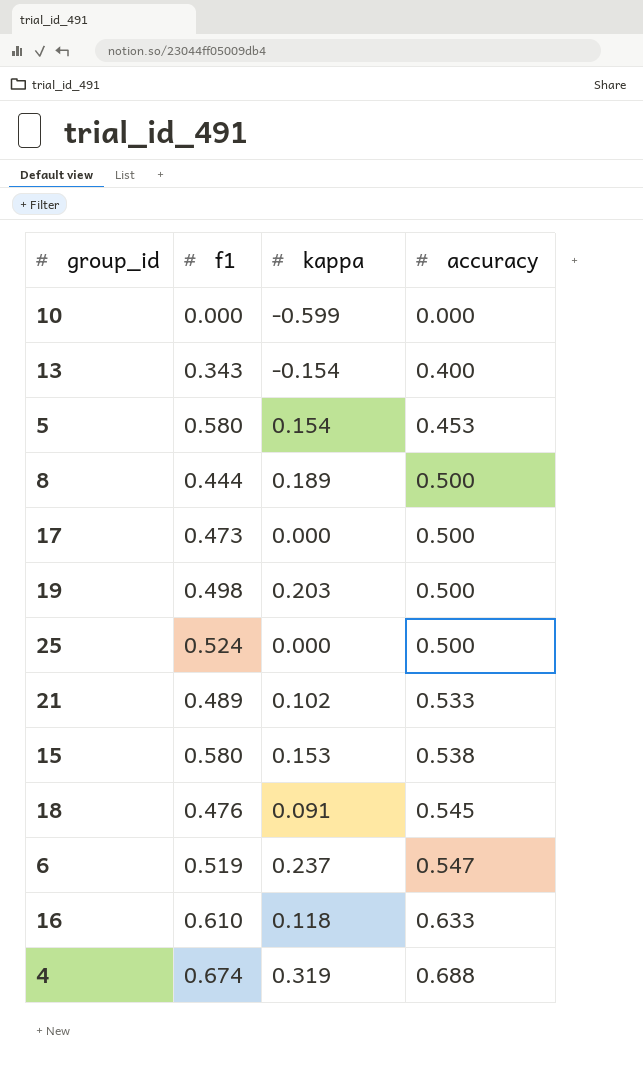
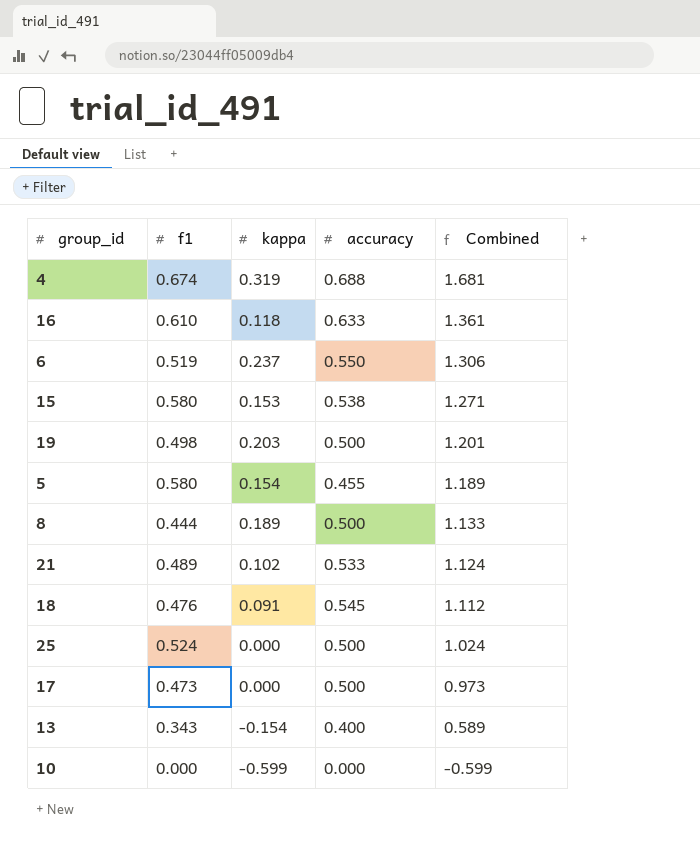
row order: accuracy ascending -> Combined descending
column Combined | formula: none -> [f1] + [kappa] + [accuracy]
6 | accuracy: 0.547 -> 0.550
5 | accuracy: 0.453 -> 0.455

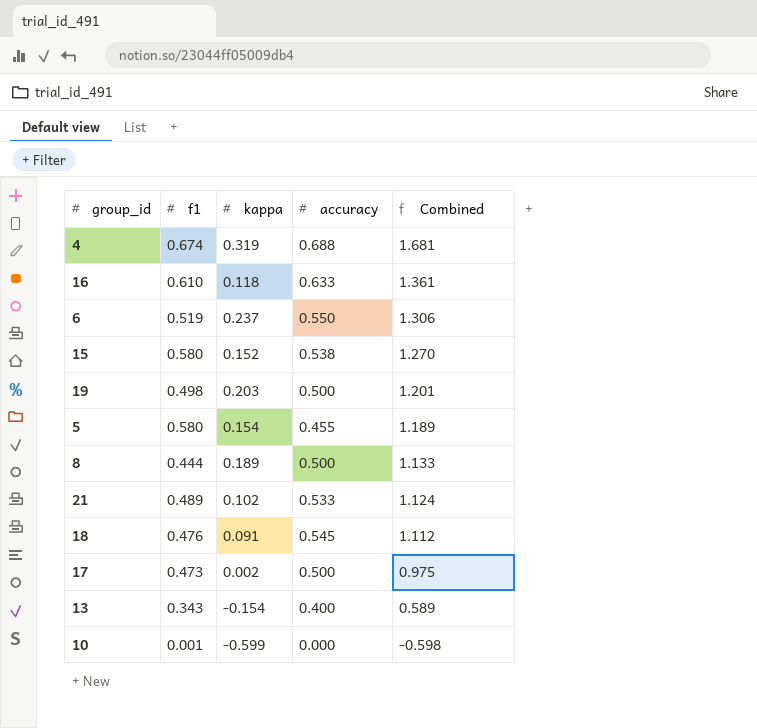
row 25: 0.524 | 0.000 | 0.500 | 1.024 -> none
15 | kappa: 0.153 -> 0.152
15 | Combined: 1.271 -> 1.270
17 | kappa: 0.000 -> 0.002
17 | Combined: 0.973 -> 0.975
10 | f1: 0.000 -> 0.001
10 | Combined: -0.599 -> -0.598

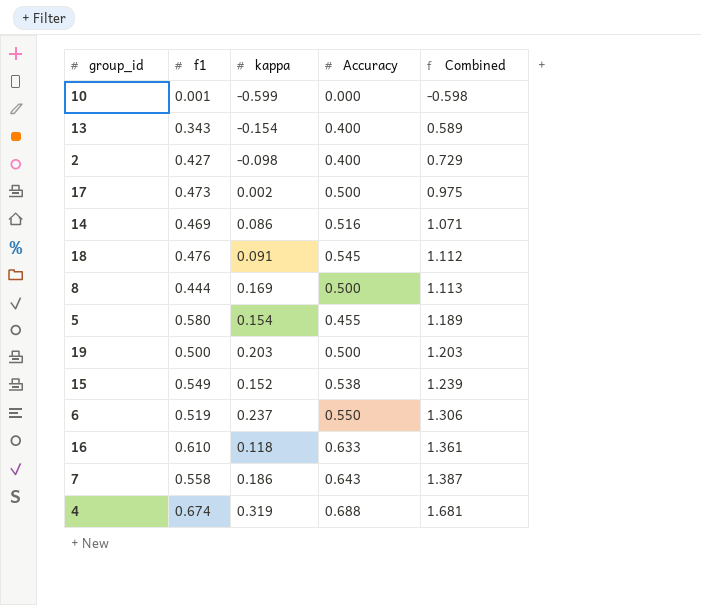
row order: Combined descending -> Combined ascending
column name: accuracy -> Accuracy
row 21: 0.489 | 0.102 | 0.533 | 1.124 -> none
row 2: none -> 0.427 | -0.098 | 0.400 | 0.729
row 14: none -> 0.469 | 0.086 | 0.516 | 1.071
8 | kappa: 0.189 -> 0.169
8 | Combined: 1.133 -> 1.113
19 | f1: 0.498 -> 0.500
19 | Combined: 1.201 -> 1.203
15 | f1: 0.580 -> 0.549
15 | Combined: 1.270 -> 1.239
row 7: none -> 0.558 | 0.186 | 0.643 | 1.387

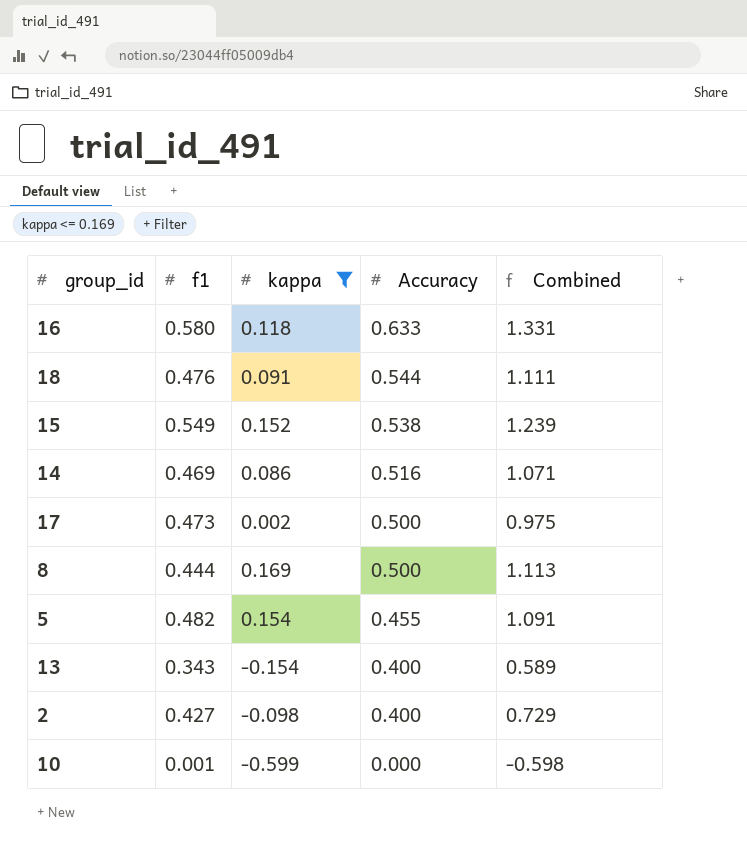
filter: none -> kappa <= 0.169
row order: Combined ascending -> Accuracy descending
16 | f1: 0.610 -> 0.580
16 | Combined: 1.361 -> 1.331
18 | Accuracy: 0.545 -> 0.544
18 | Combined: 1.112 -> 1.111
5 | f1: 0.580 -> 0.482
5 | Combined: 1.189 -> 1.091

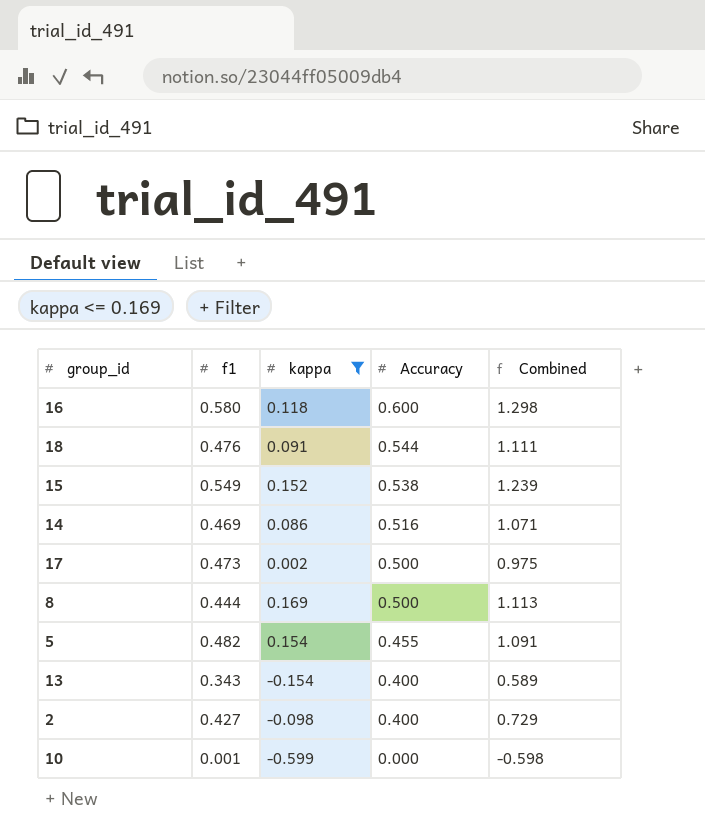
16 | Accuracy: 0.633 -> 0.600
16 | Combined: 1.331 -> 1.298

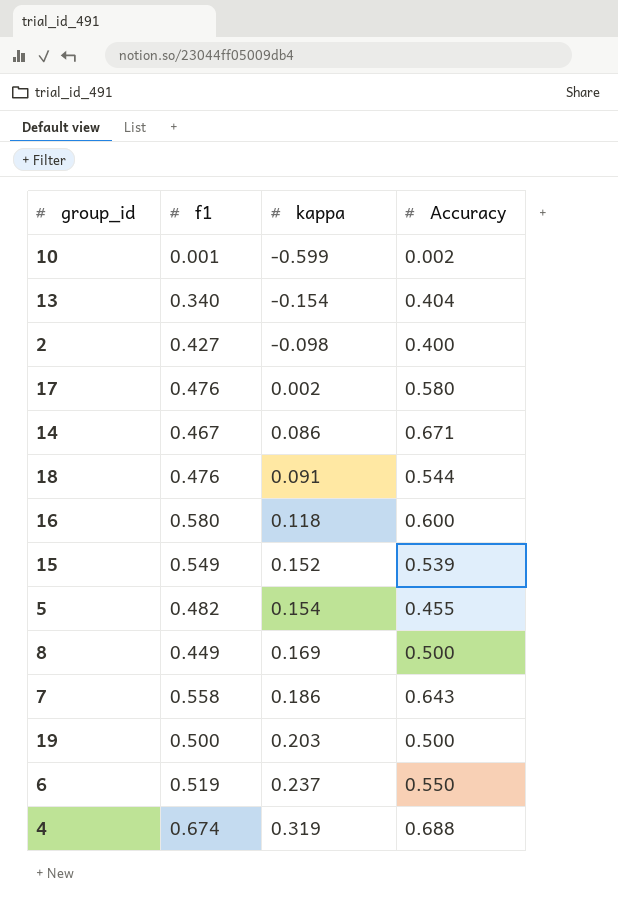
filter: kappa <= 0.169 -> none
row order: Accuracy descending -> kappa ascending
column Combined | formula: [f1] + [kappa] + [Accuracy] -> none
10 | Accuracy: 0.000 -> 0.002
13 | f1: 0.343 -> 0.340
13 | Accuracy: 0.400 -> 0.404
17 | f1: 0.473 -> 0.476
17 | Accuracy: 0.500 -> 0.580
14 | f1: 0.469 -> 0.467
14 | Accuracy: 0.516 -> 0.671
15 | Accuracy: 0.538 -> 0.539
8 | f1: 0.444 -> 0.449

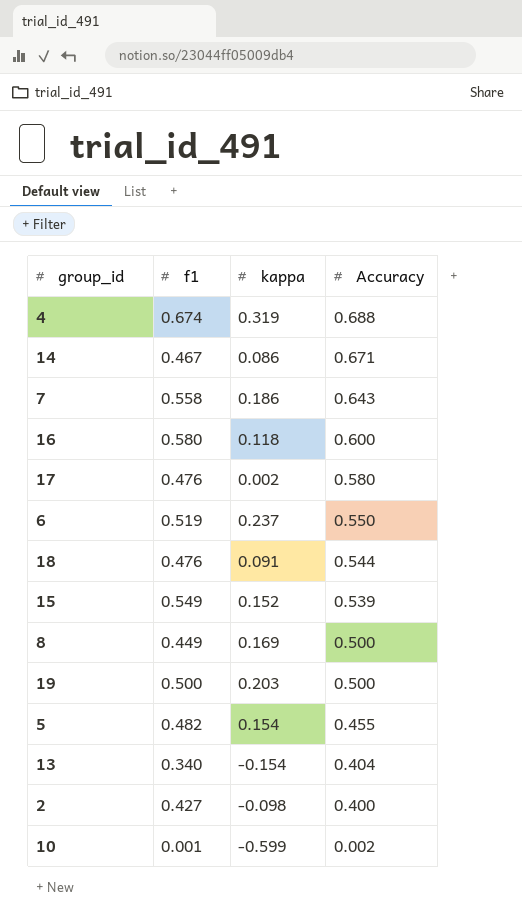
row order: kappa ascending -> Accuracy descending

